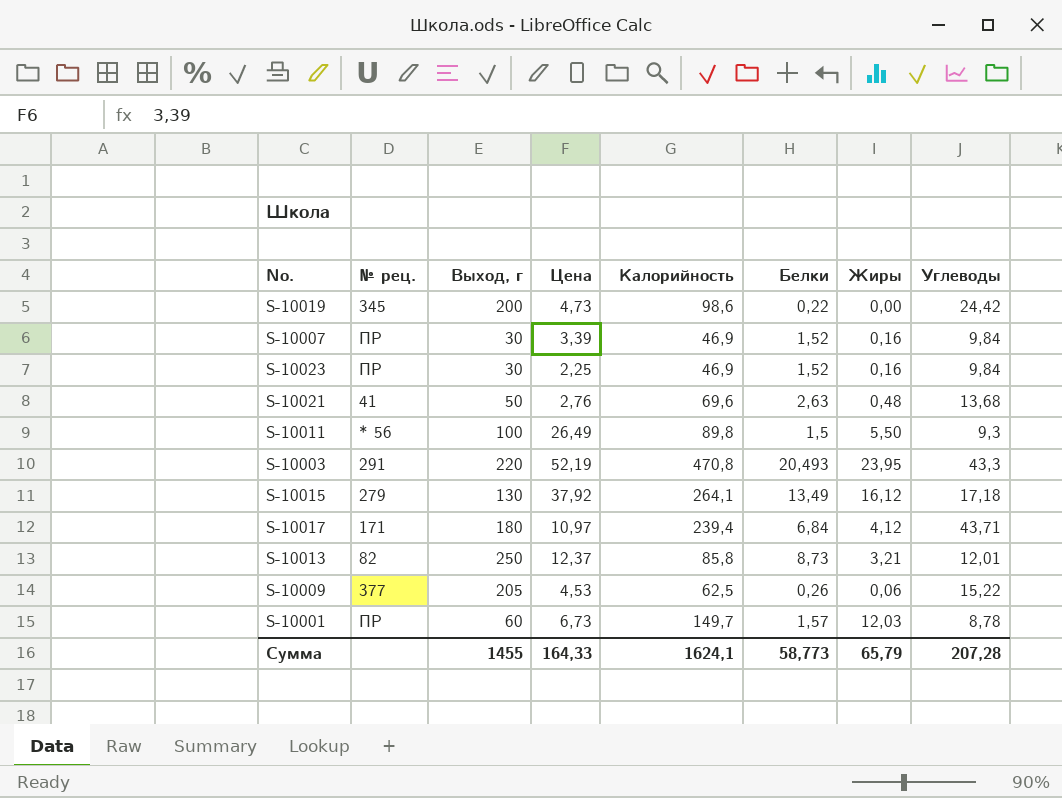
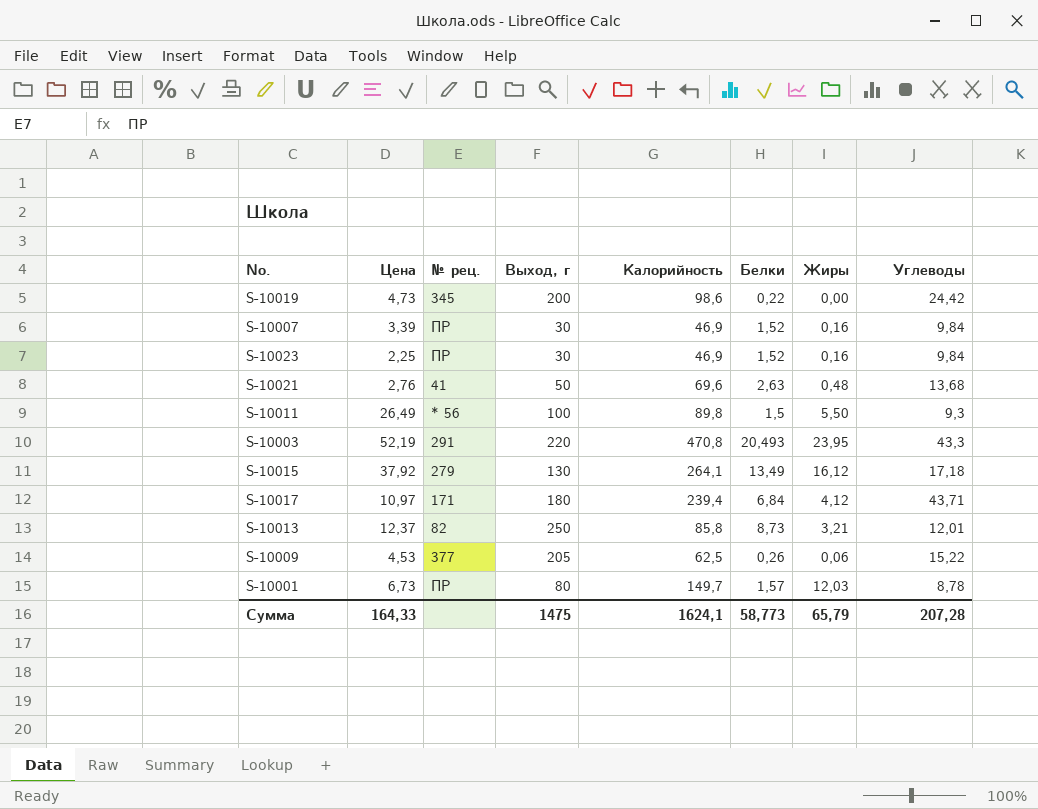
column Цена | position: 4 -> 2
S-10001 | Выход, г: 60 -> 80
Сумма | Выход, г: 1455 -> 1475

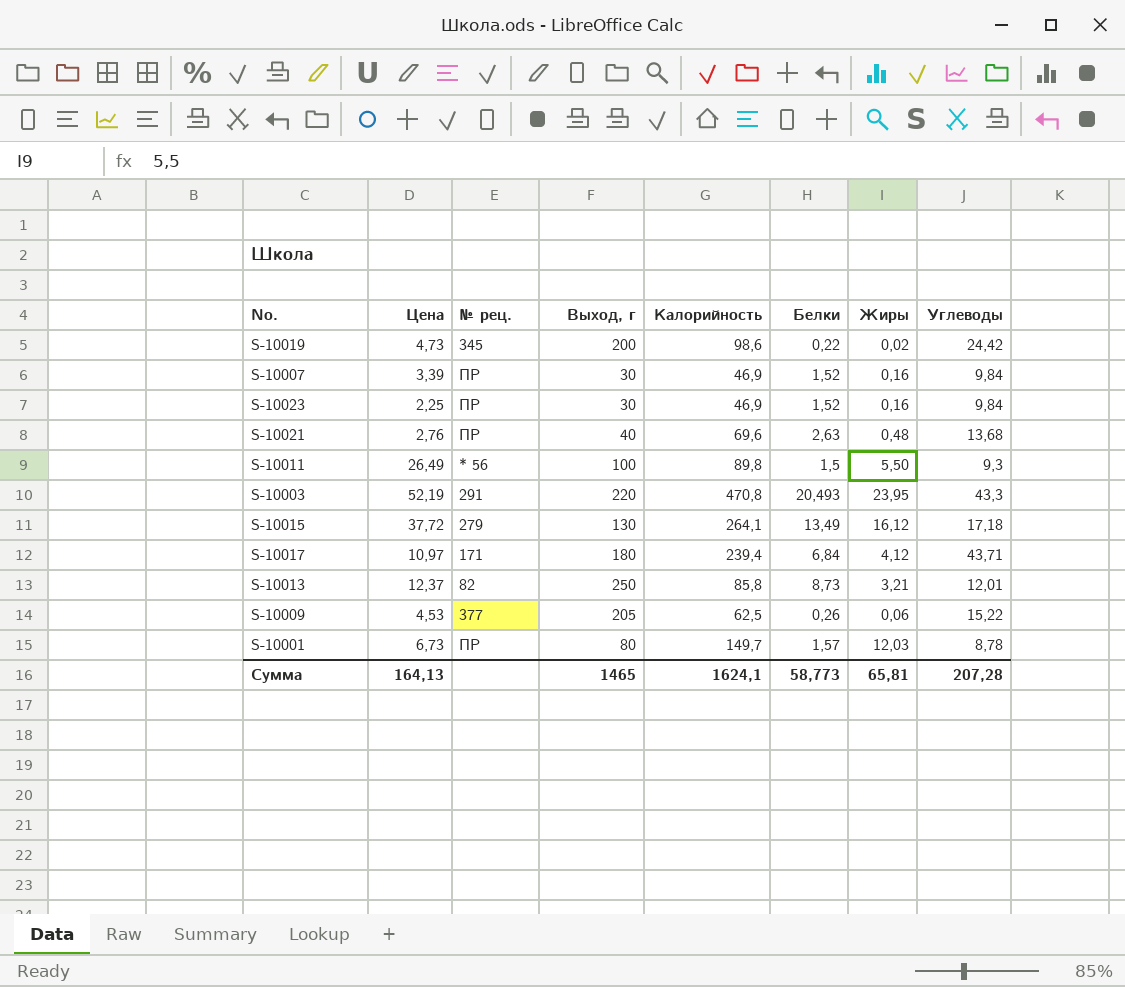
S-10019 | Жиры: 0,00 -> 0,02
S-10021 | № рец.: 41 -> ПР
S-10021 | Выход, г: 50 -> 40
S-10015 | Цена: 37,92 -> 37,72
Сумма | Цена: 164,33 -> 164,13
Сумма | Выход, г: 1475 -> 1465
Сумма | Жиры: 65,79 -> 65,81

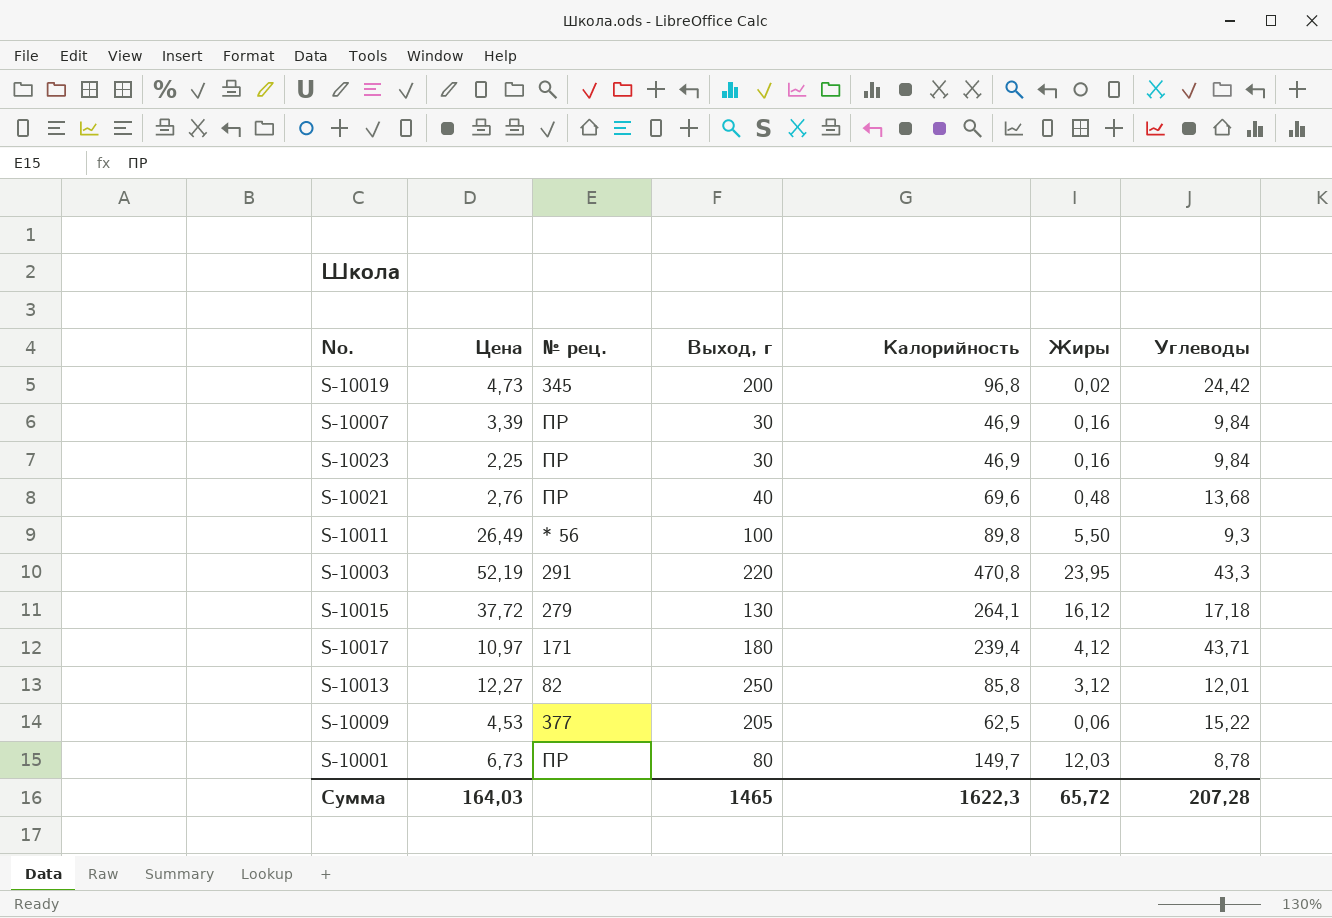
column Белки | position: 6 -> none
S-10019 | Калорийность: 98,6 -> 96,8
S-10013 | Цена: 12,37 -> 12,27
S-10013 | Жиры: 3,21 -> 3,12
Сумма | Цена: 164,13 -> 164,03
Сумма | Калорийность: 1624,1 -> 1622,3
Сумма | Жиры: 65,81 -> 65,72

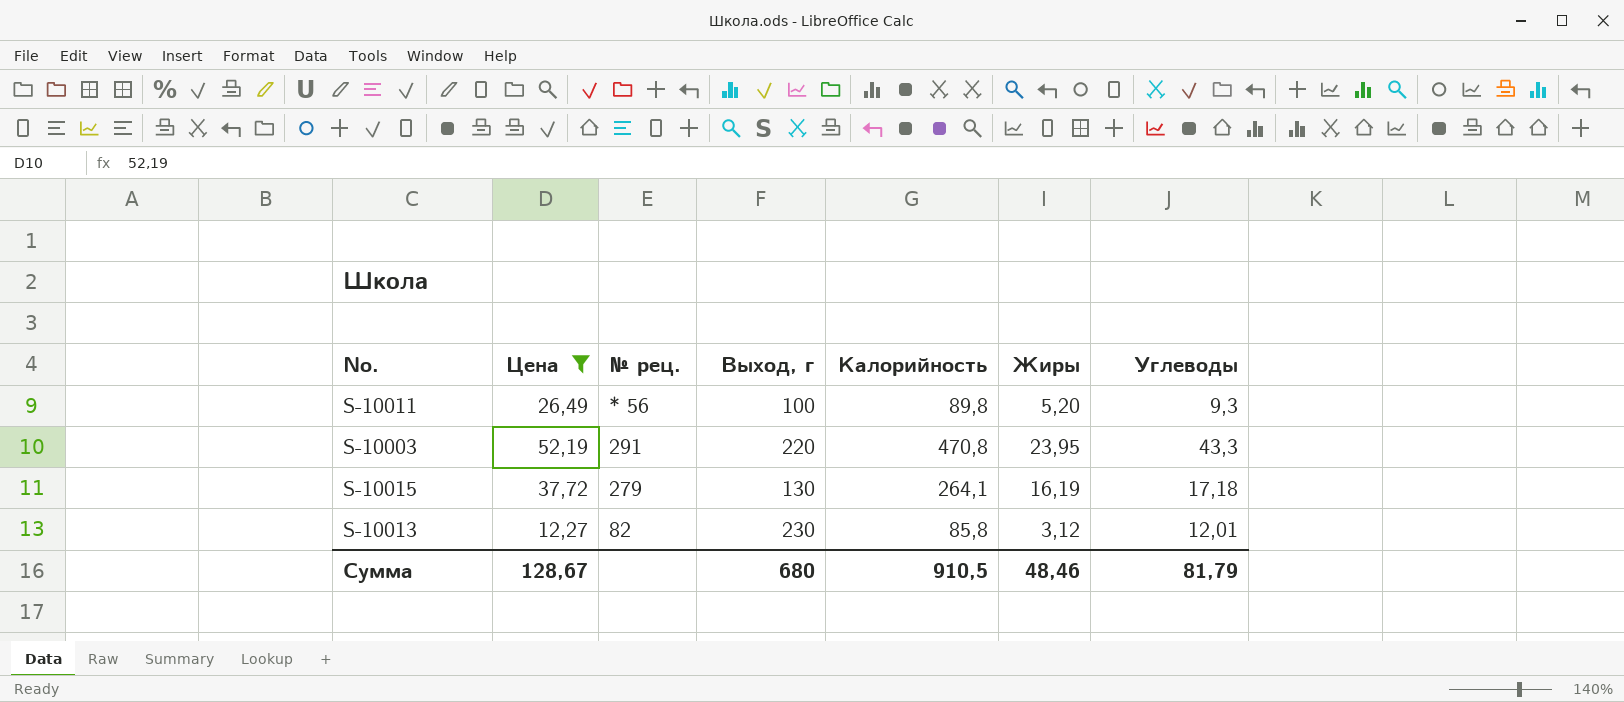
filter: none -> Цена >= 12,27
S-10011 | Жиры: 5,50 -> 5,20
S-10015 | Жиры: 16,12 -> 16,19
S-10013 | Выход, г: 250 -> 230
Сумма | Цена: 164,03 -> 128,67
Сумма | Выход, г: 1465 -> 680
Сумма | Калорийность: 1622,3 -> 910,5
Сумма | Жиры: 65,72 -> 48,46
Сумма | Углеводы: 207,28 -> 81,79

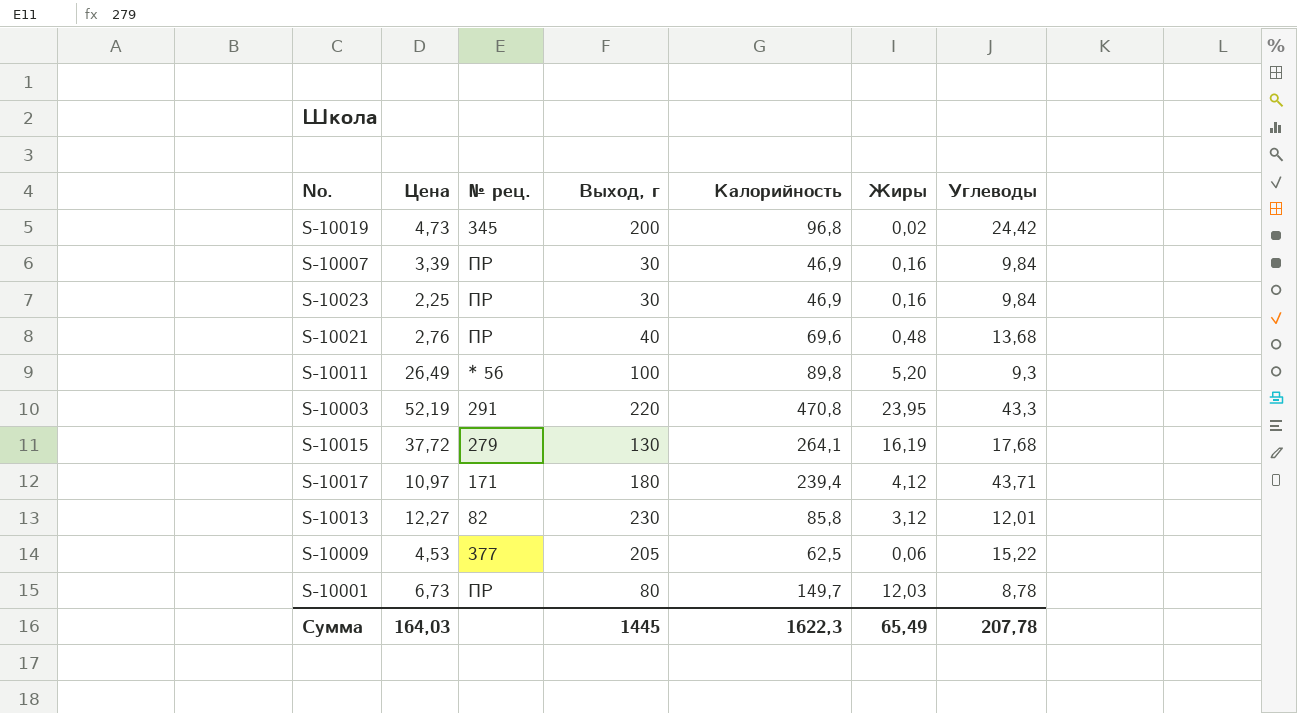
filter: Цена >= 12,27 -> none
S-10015 | Углеводы: 17,18 -> 17,68
Сумма | Цена: 128,67 -> 164,03
Сумма | Выход, г: 680 -> 1445
Сумма | Калорийность: 910,5 -> 1622,3
Сумма | Жиры: 48,46 -> 65,49
Сумма | Углеводы: 81,79 -> 207,78

